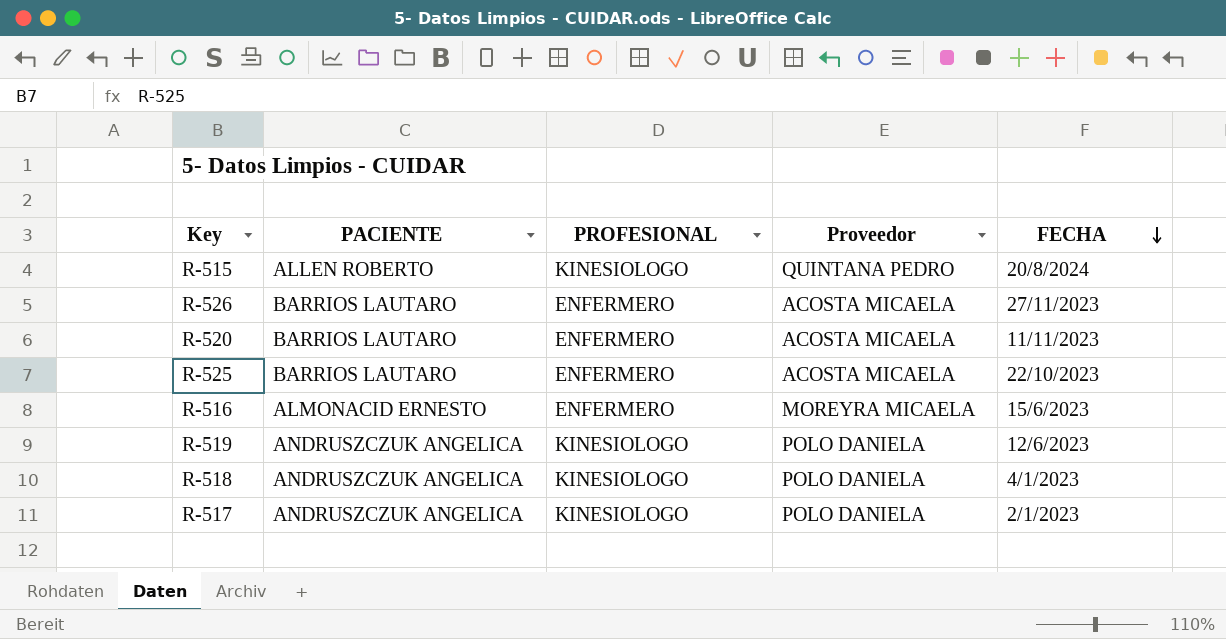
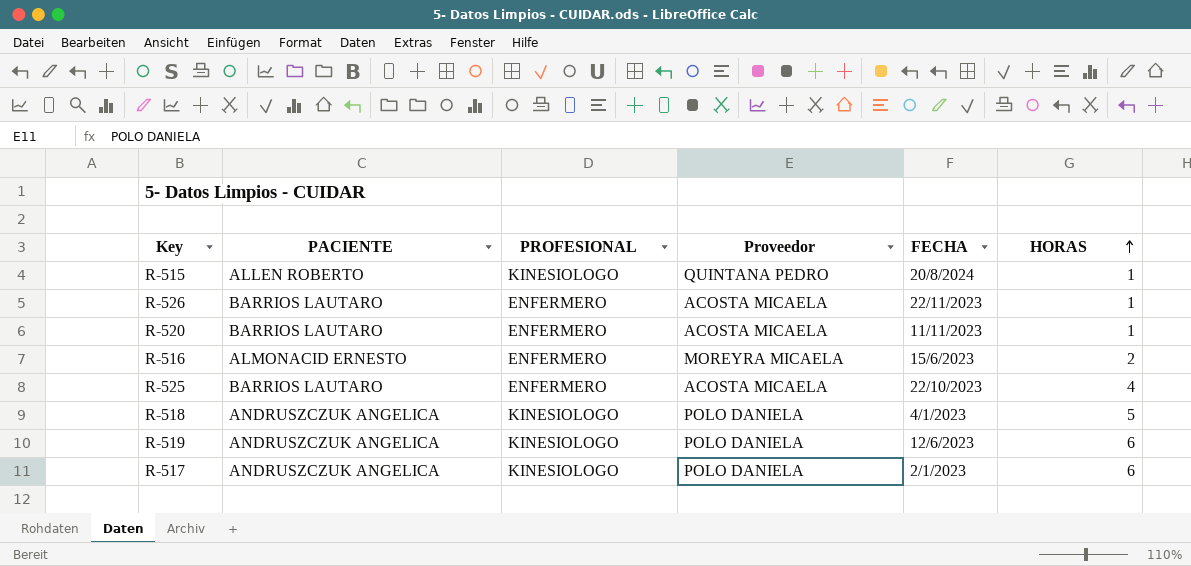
row order: FECHA descending -> HORAS ascending
column HORAS | position: none -> 6
R-526 | FECHA: 27/11/2023 -> 22/11/2023

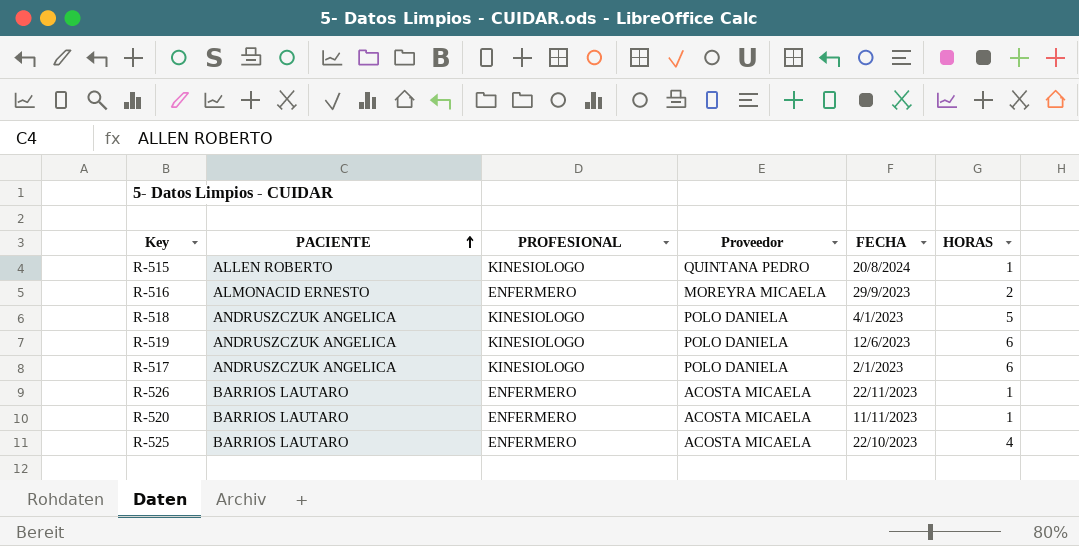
row order: HORAS ascending -> PACIENTE ascending
R-516 | FECHA: 15/6/2023 -> 29/9/2023

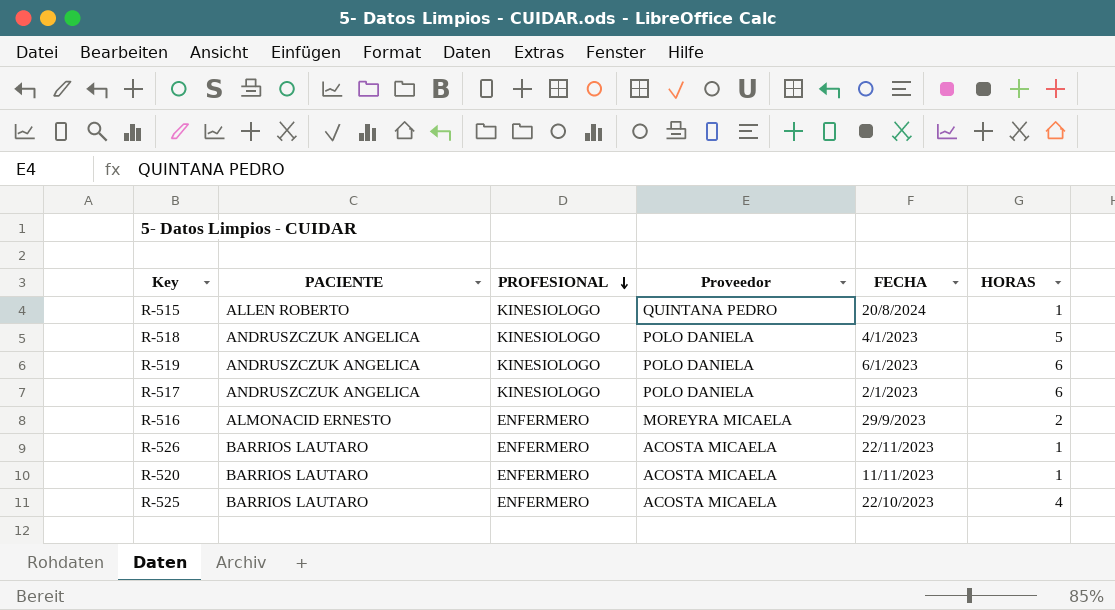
row order: PACIENTE ascending -> PROFESIONAL descending
R-519 | FECHA: 12/6/2023 -> 6/1/2023

